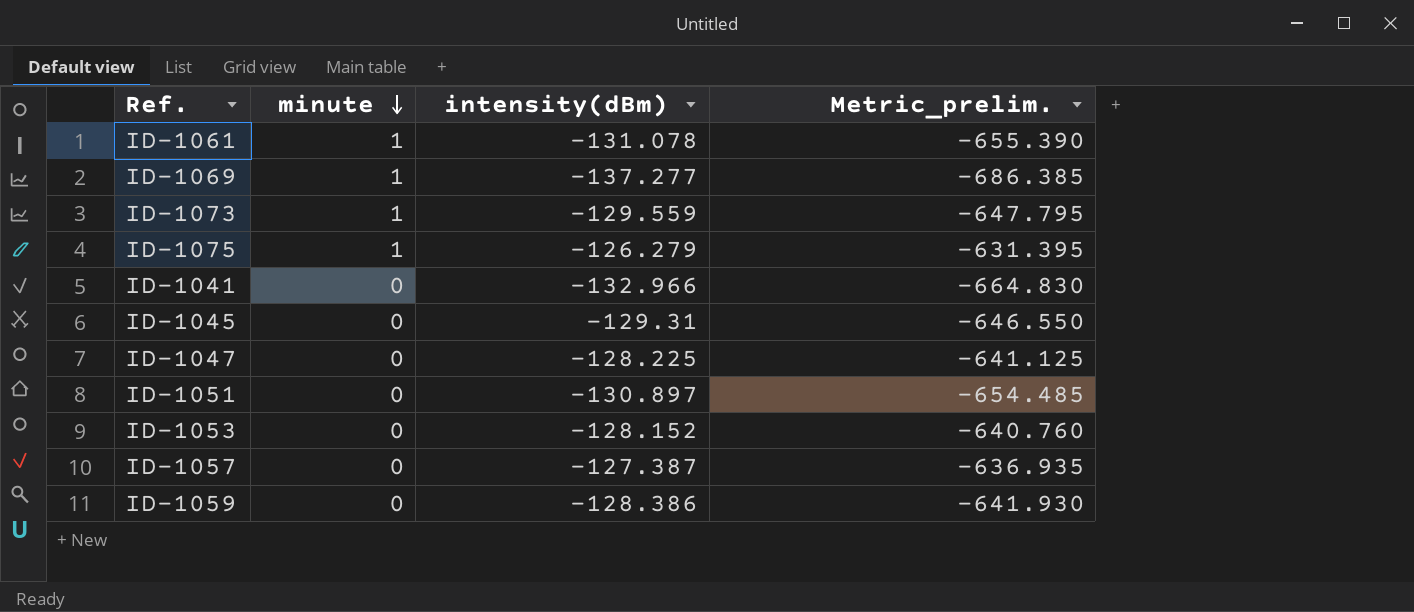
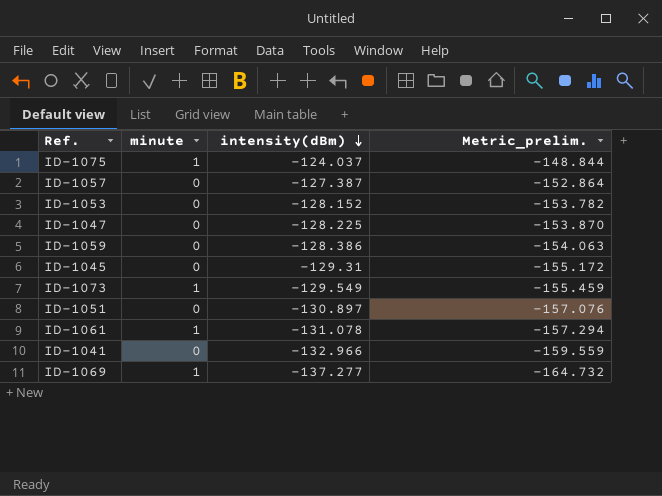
row order: minute descending -> intensity(dBm) descending
column Metric_prelim. | formula: [intensity(dBm)] * 5 -> [intensity(dBm)] * 1.2
ID-1075 | intensity(dBm): -126.279 -> -124.037
ID-1073 | intensity(dBm): -129.559 -> -129.549

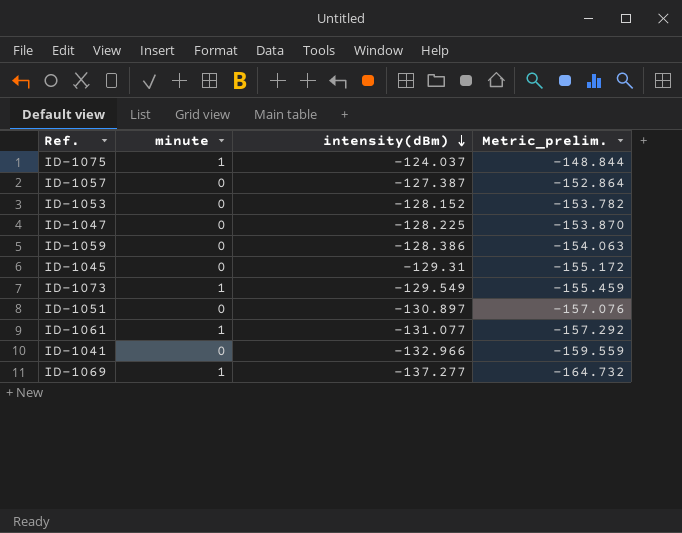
ID-1061 | intensity(dBm): -131.078 -> -131.077
ID-1061 | Metric_prelim.: -157.294 -> -157.292

